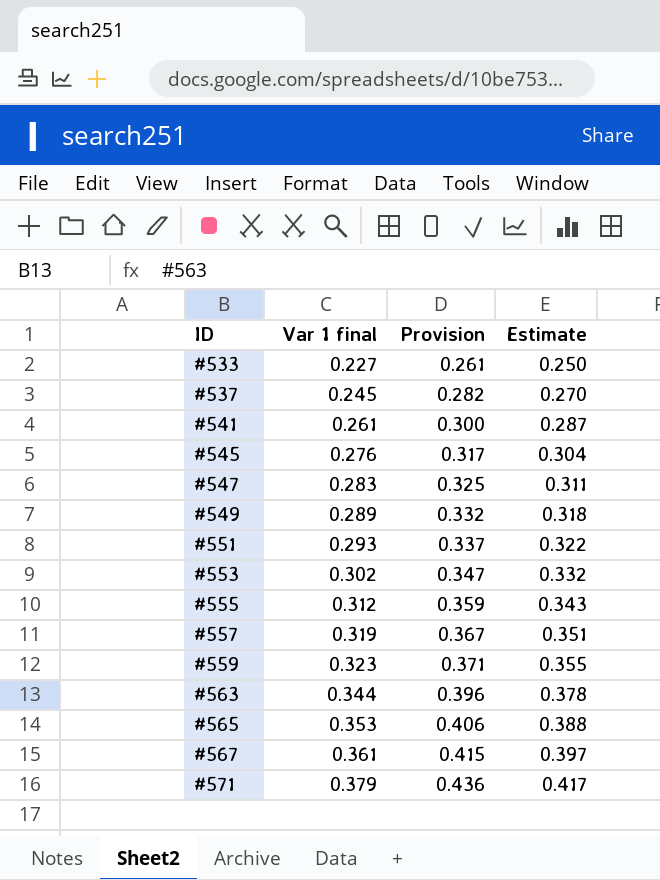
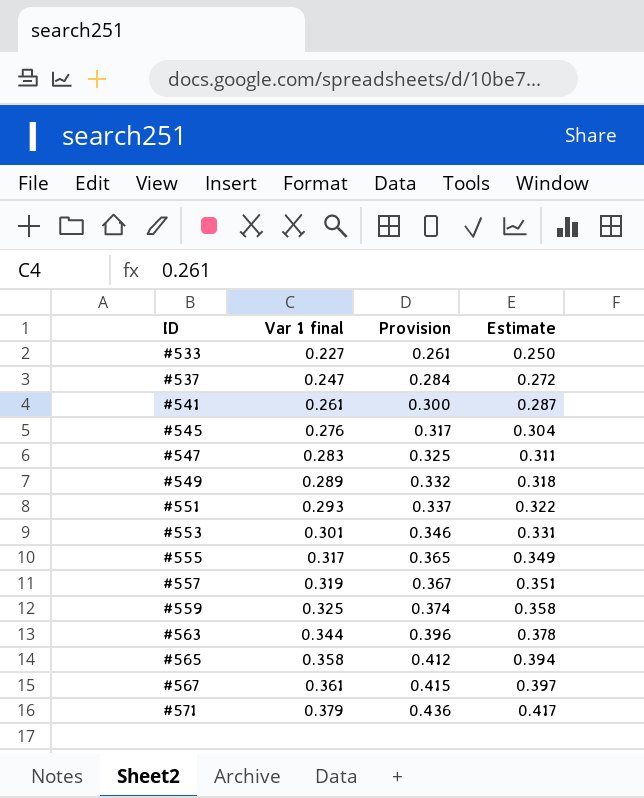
#537 | Var 1 final: 0.245 -> 0.247
#537 | Provision: 0.282 -> 0.284
#537 | Estimate: 0.270 -> 0.272
#553 | Var 1 final: 0.302 -> 0.301
#553 | Provision: 0.347 -> 0.346
#553 | Estimate: 0.332 -> 0.331
#555 | Var 1 final: 0.312 -> 0.317
#555 | Provision: 0.359 -> 0.365
#555 | Estimate: 0.343 -> 0.349
#559 | Var 1 final: 0.323 -> 0.325
#559 | Provision: 0.371 -> 0.374
#559 | Estimate: 0.355 -> 0.358
#565 | Var 1 final: 0.353 -> 0.358
#565 | Provision: 0.406 -> 0.412
#565 | Estimate: 0.388 -> 0.394

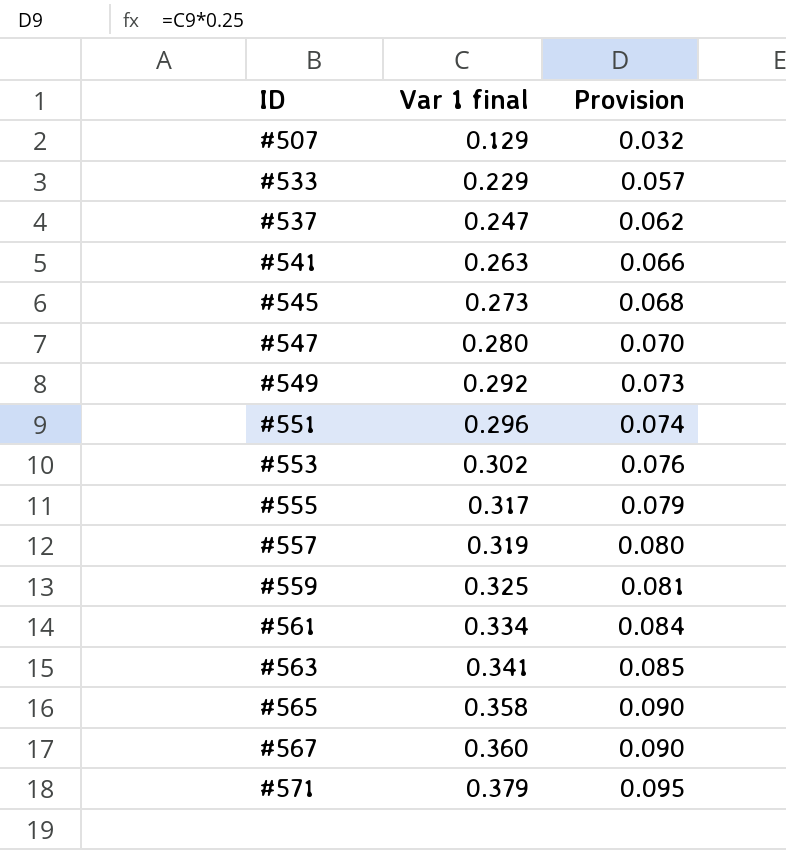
column Estimate | formula: [Var 1 final] * 1.1 -> none
column Provision | formula: [Var 1 final] * 1.15 -> [Var 1 final] * 0.25
row #507: none -> 0.129 | 0.032
#533 | Var 1 final: 0.227 -> 0.229
#541 | Var 1 final: 0.261 -> 0.263
#545 | Var 1 final: 0.276 -> 0.273
#547 | Var 1 final: 0.283 -> 0.280
#549 | Var 1 final: 0.289 -> 0.292
#551 | Var 1 final: 0.293 -> 0.296
#553 | Var 1 final: 0.301 -> 0.302
row #561: none -> 0.334 | 0.084
#563 | Var 1 final: 0.344 -> 0.341
#567 | Var 1 final: 0.361 -> 0.360

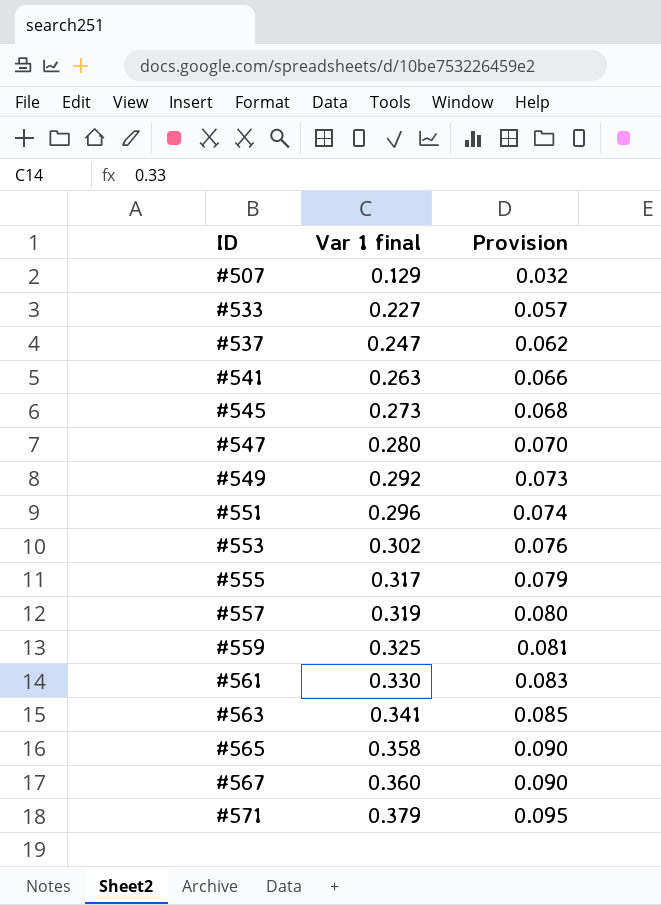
#533 | Var 1 final: 0.229 -> 0.227
#561 | Var 1 final: 0.334 -> 0.330
#561 | Provision: 0.084 -> 0.083

